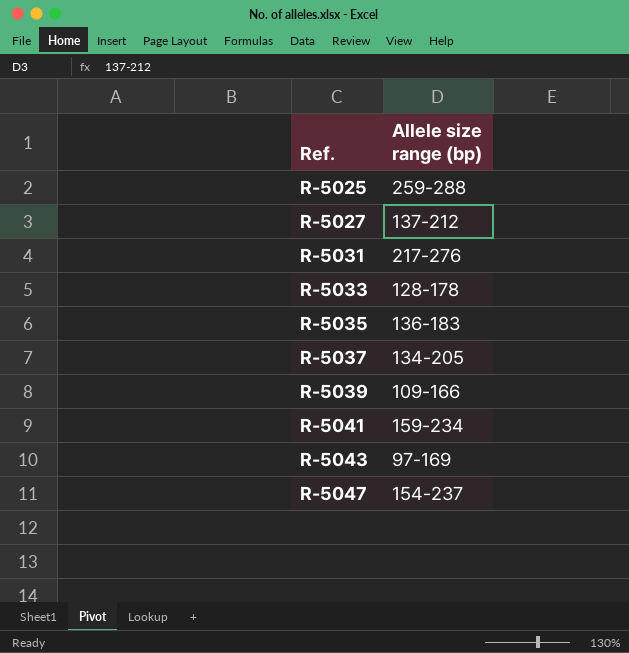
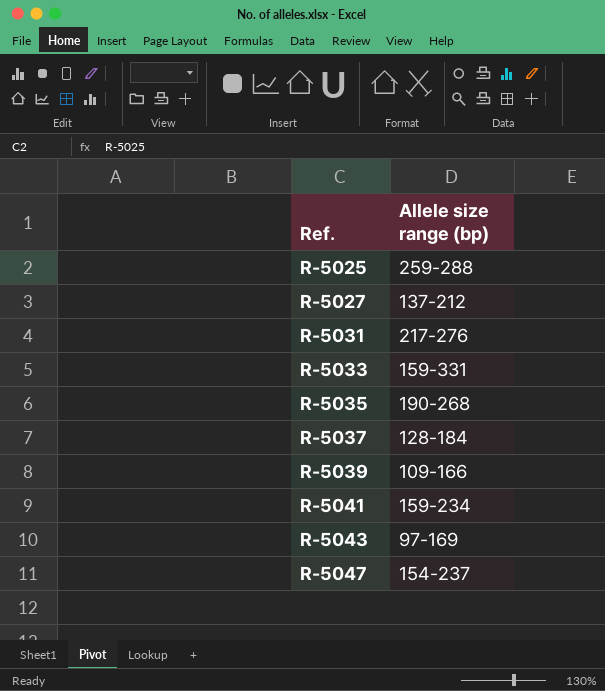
R-5033 | Allele size range (bp): 128-178 -> 159-331
R-5035 | Allele size range (bp): 136-183 -> 190-268
R-5037 | Allele size range (bp): 134-205 -> 128-184

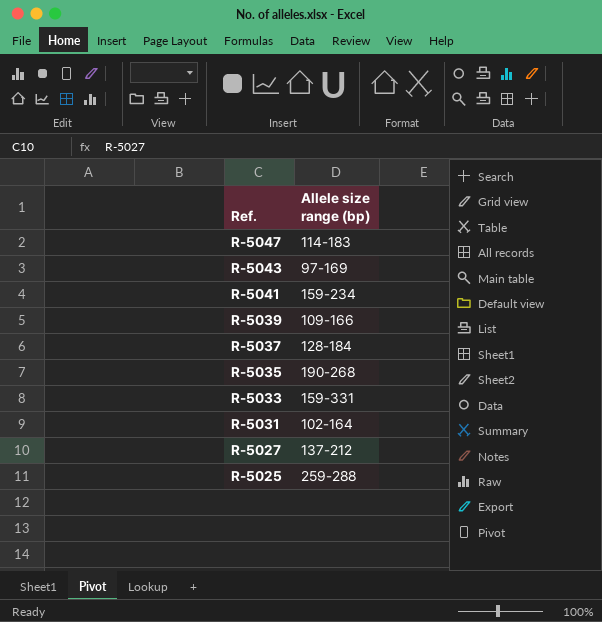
row order: Ref. ascending -> Ref. descending
R-5047 | Allele size range (bp): 154-237 -> 114-183
R-5031 | Allele size range (bp): 217-276 -> 102-164

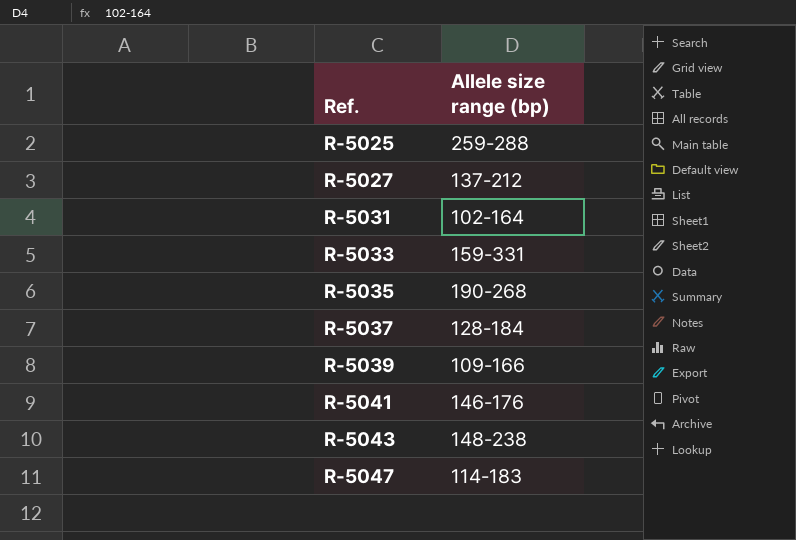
row order: Ref. descending -> Ref. ascending
R-5041 | Allele size range (bp): 159-234 -> 146-176
R-5043 | Allele size range (bp): 97-169 -> 148-238

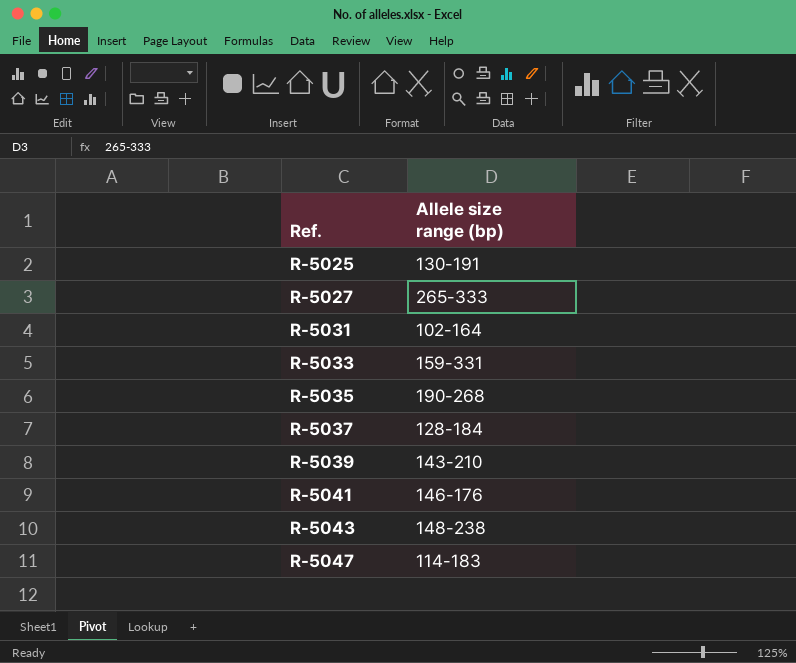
R-5025 | Allele size range (bp): 259-288 -> 130-191
R-5027 | Allele size range (bp): 137-212 -> 265-333
R-5039 | Allele size range (bp): 109-166 -> 143-210

